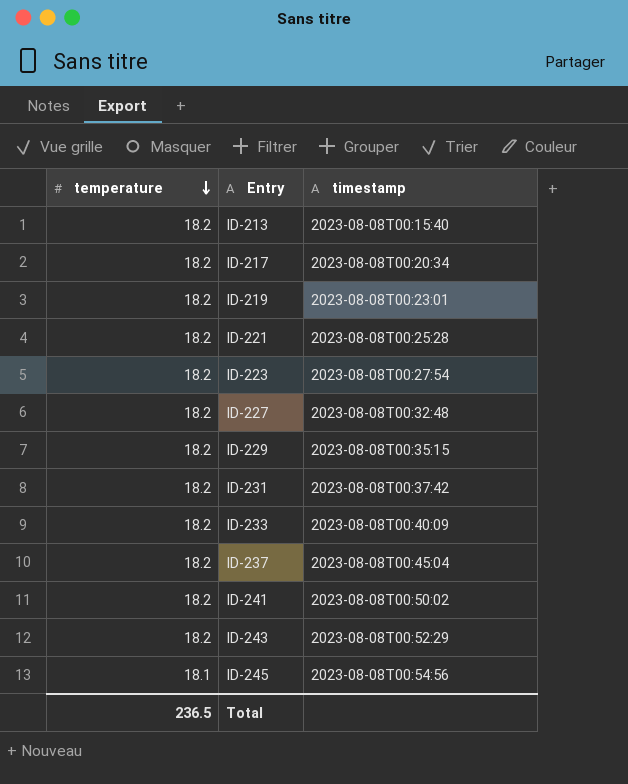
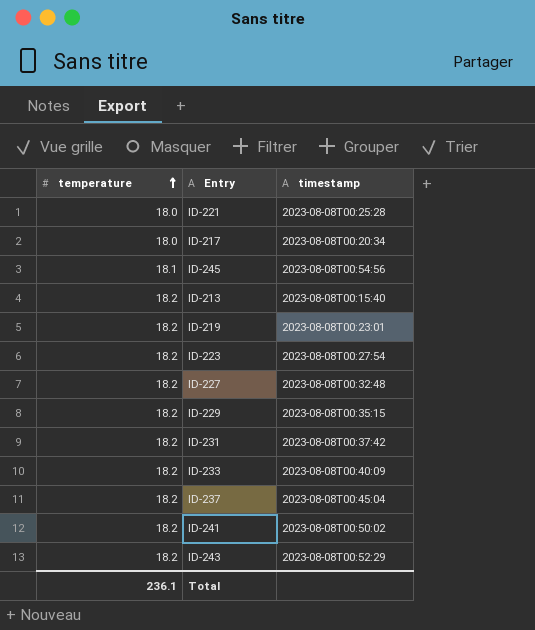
row order: temperature descending -> temperature ascending
ID-221 | temperature: 18.2 -> 18.0
ID-217 | temperature: 18.2 -> 18.0
Total | temperature: 236.5 -> 236.1

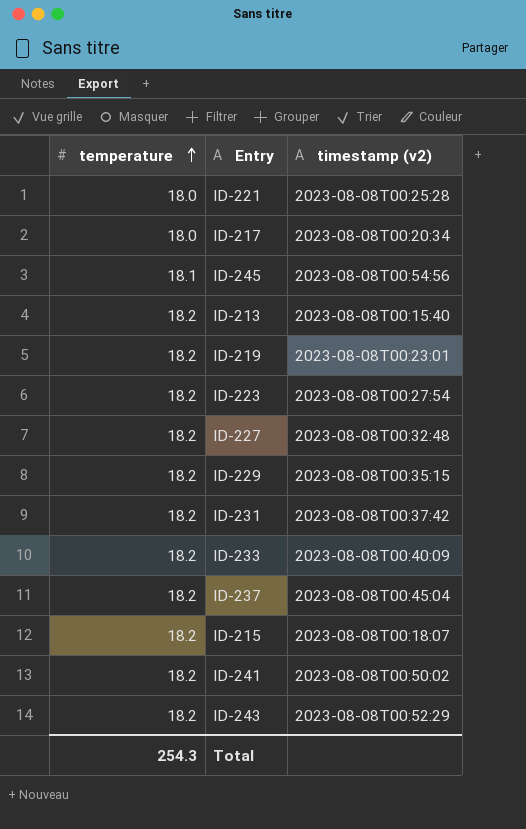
column name: timestamp -> timestamp (v2)
row ID-215: none -> 18.2 | 2023-08-08T00:18:07
Total | temperature: 236.1 -> 254.3

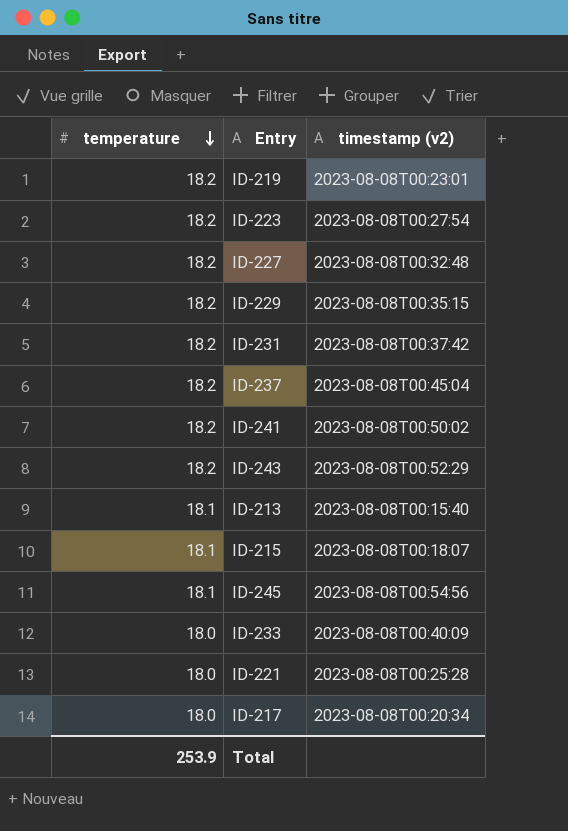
row order: temperature ascending -> temperature descending
ID-213 | temperature: 18.2 -> 18.1
ID-215 | temperature: 18.2 -> 18.1
ID-233 | temperature: 18.2 -> 18.0
Total | temperature: 254.3 -> 253.9

